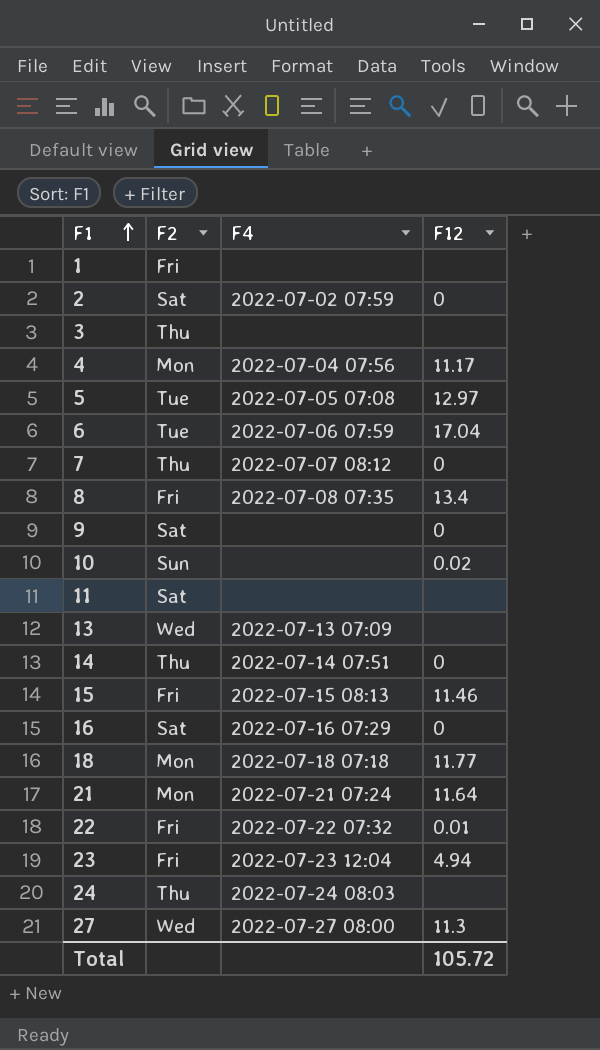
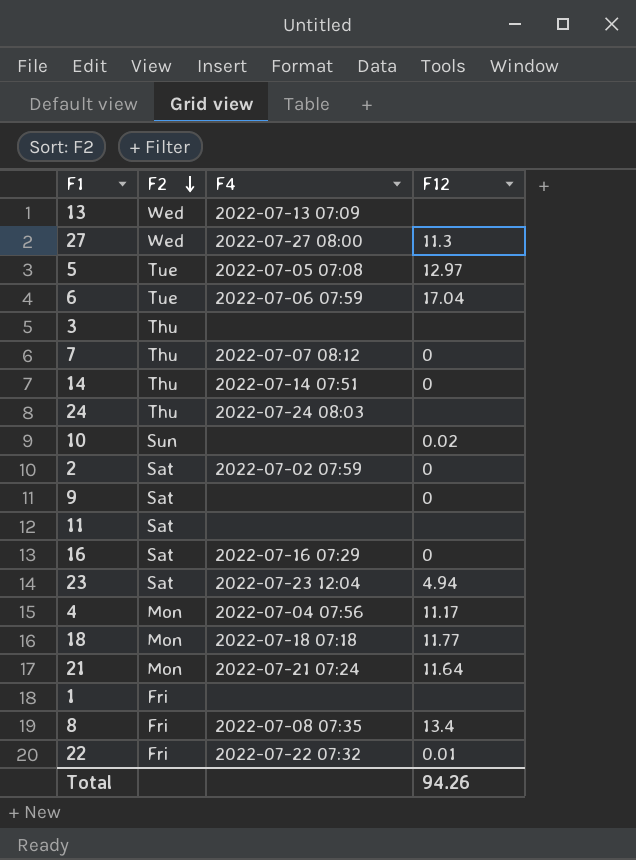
row order: F1 ascending -> F2 descending
row 15: Fri | 2022-07-15 08:13 | 11.46 -> none
23 | F2: Fri -> Sat
Total | F12: 105.72 -> 94.26

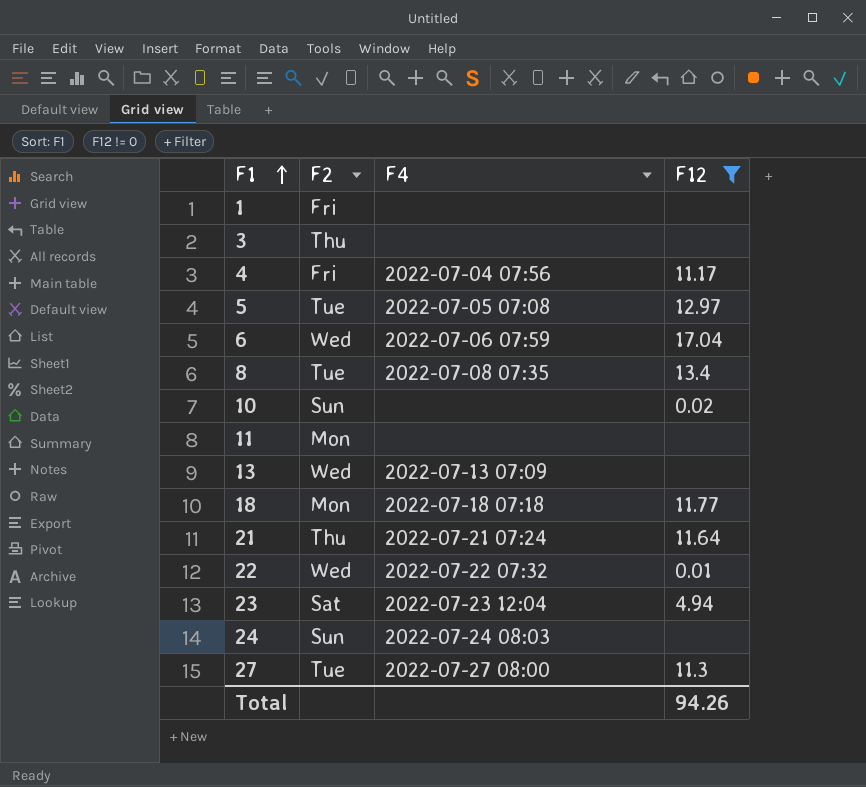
filter: none -> F12 != 0
row order: F2 descending -> F1 ascending
4 | F2: Mon -> Fri
6 | F2: Tue -> Wed
8 | F2: Fri -> Tue
11 | F2: Sat -> Mon
21 | F2: Mon -> Thu
22 | F2: Fri -> Wed
24 | F2: Thu -> Sun
27 | F2: Wed -> Tue

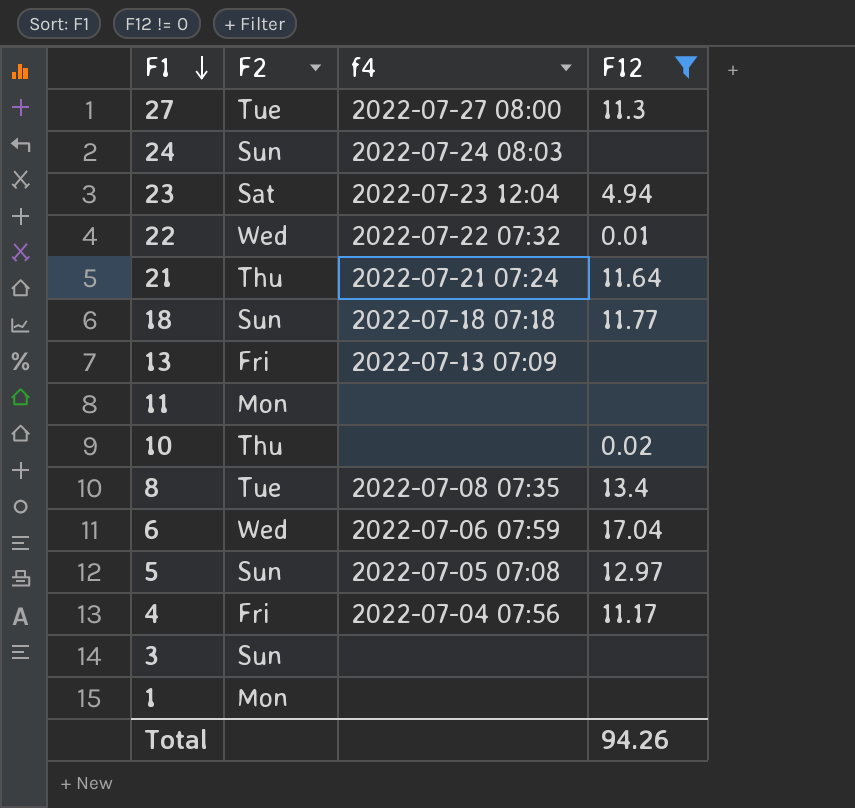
row order: F1 ascending -> F1 descending
column name: F4 -> f4
18 | F2: Mon -> Sun
13 | F2: Wed -> Fri
10 | F2: Sun -> Thu
5 | F2: Tue -> Sun
3 | F2: Thu -> Sun
1 | F2: Fri -> Mon

